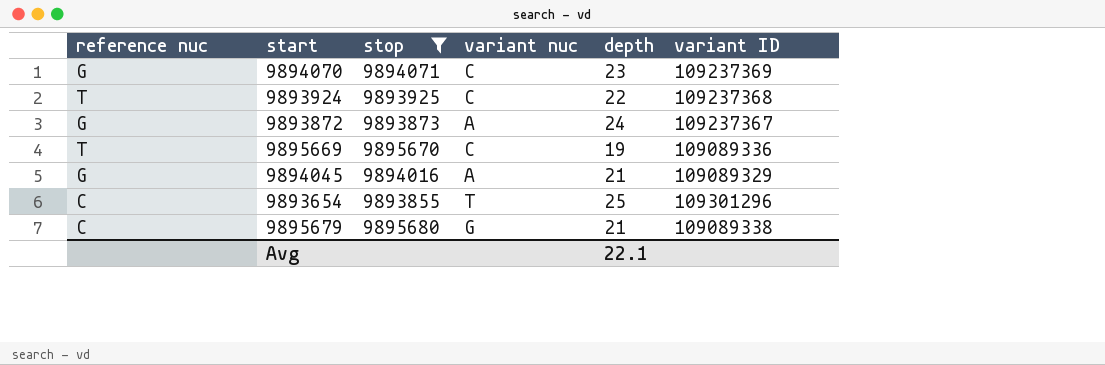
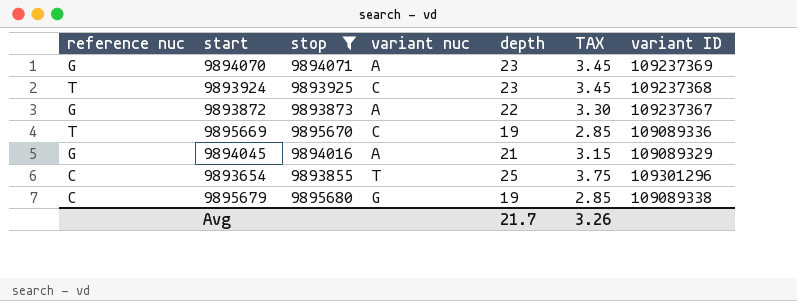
column TAX | formula: none -> [depth] * 0.15
9894070 | variant nuc: C -> A
9893924 | depth: 22 -> 23
9893872 | depth: 24 -> 22
9895679 | depth: 21 -> 19
Avg | depth: 22.1 -> 21.7

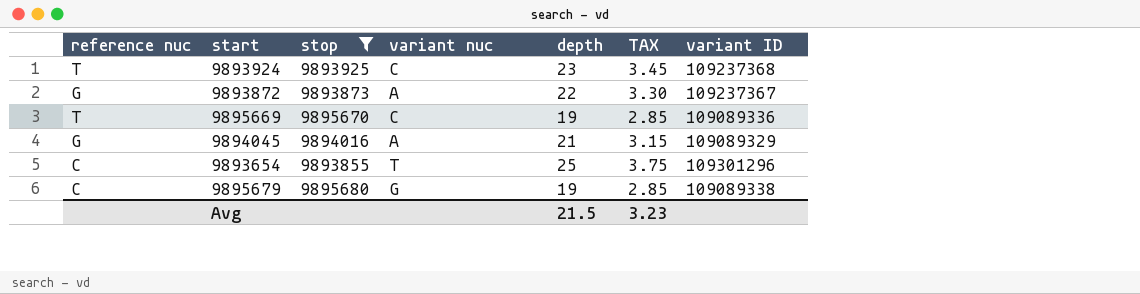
row 9894070: G | 9894071 | A | 23 | 3.45 | 109237369 -> none
Avg | depth: 21.7 -> 21.5
Avg | TAX: 3.26 -> 3.23

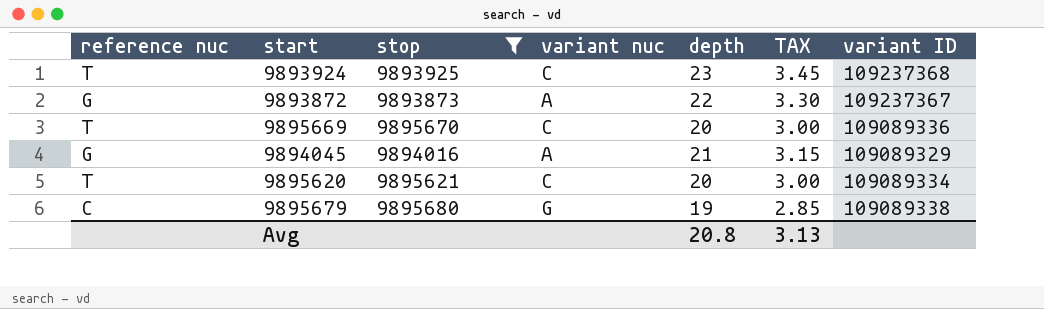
row 9893654: C | 9893855 | T | 25 | 3.75 | 109301296 -> none
9895669 | depth: 19 -> 20
9895669 | TAX: 2.85 -> 3.00
row 9895620: none -> T | 9895621 | C | 20 | 3.00 | 109089334
Avg | depth: 21.5 -> 20.8
Avg | TAX: 3.23 -> 3.13

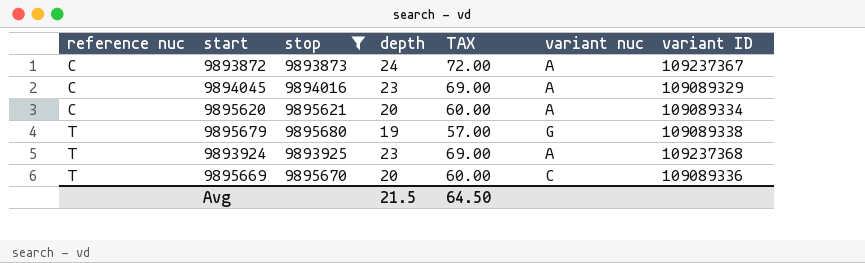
row order: none -> reference nuc ascending
column TAX | formula: [depth] * 0.15 -> [depth] * 3
column variant nuc | position: 4 -> 6
9893872 | reference nuc: G -> C
9893872 | depth: 22 -> 24
9894045 | reference nuc: G -> C
9894045 | depth: 21 -> 23
9895620 | reference nuc: T -> C
9895620 | variant nuc: C -> A
9895679 | reference nuc: C -> T
9893924 | variant nuc: C -> A
Avg | depth: 20.8 -> 21.5
Avg | TAX: 3.13 -> 64.50

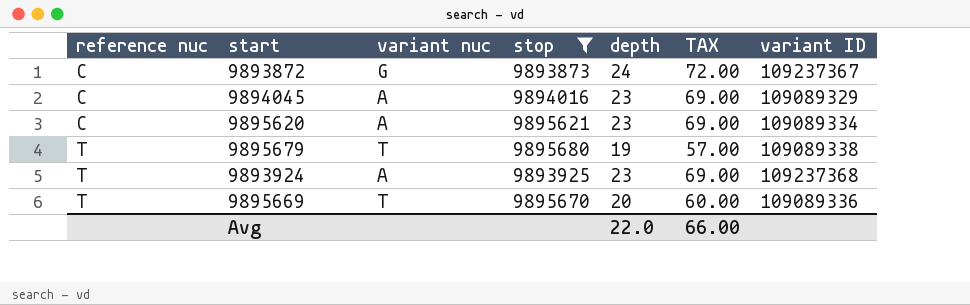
column variant nuc | position: 6 -> 3
9893872 | variant nuc: A -> G
9895620 | depth: 20 -> 23
9895620 | TAX: 60.00 -> 69.00
9895679 | variant nuc: G -> T
9895669 | variant nuc: C -> T
Avg | depth: 21.5 -> 22.0
Avg | TAX: 64.50 -> 66.00

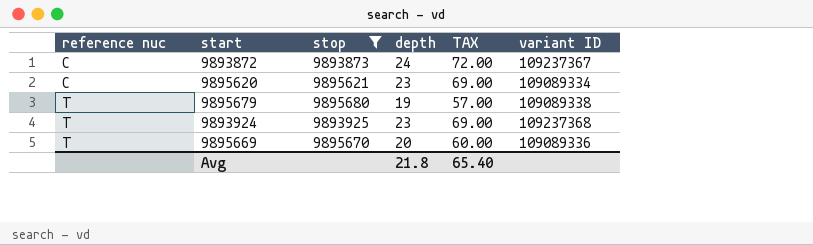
column variant nuc | position: 3 -> none
row 9894045: C | A | 9894016 | 23 | 69.00 | 109089329 -> none
Avg | depth: 22.0 -> 21.8
Avg | TAX: 66.00 -> 65.40

